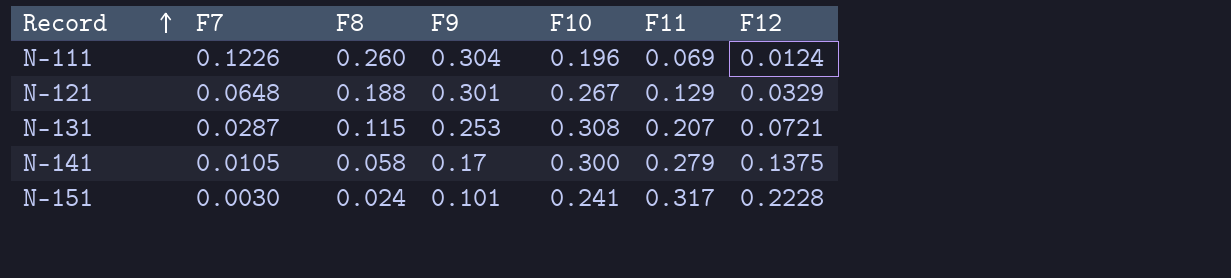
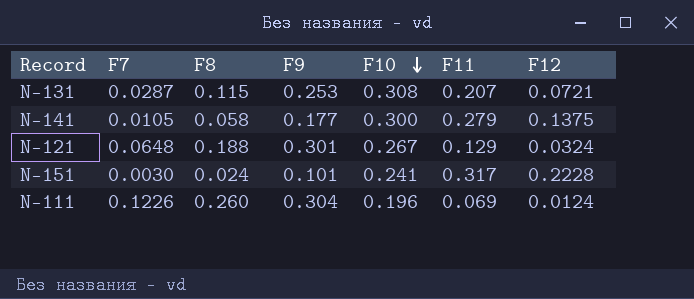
row order: Record ascending -> F10 descending
N-141 | F9: 0.17 -> 0.177
N-121 | F12: 0.0329 -> 0.0324

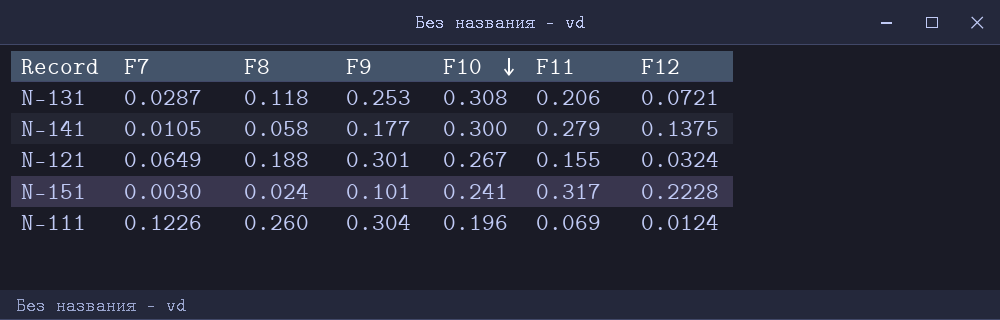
N-131 | F8: 0.115 -> 0.118
N-131 | F11: 0.207 -> 0.206
N-121 | F7: 0.0648 -> 0.0649
N-121 | F11: 0.129 -> 0.155

